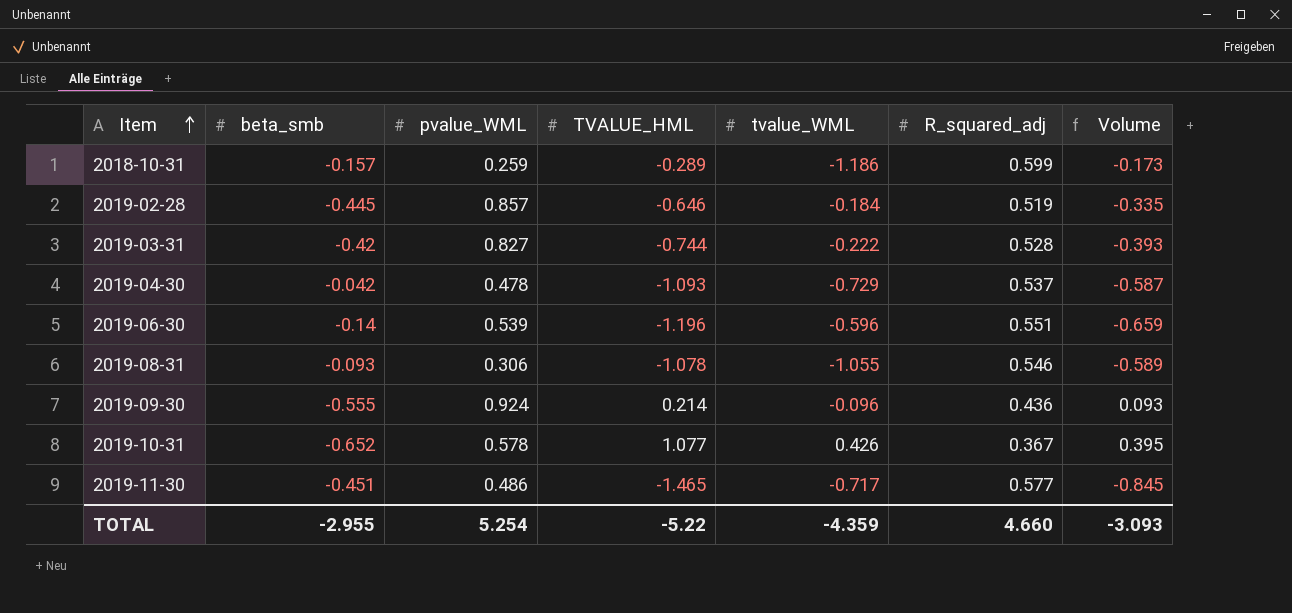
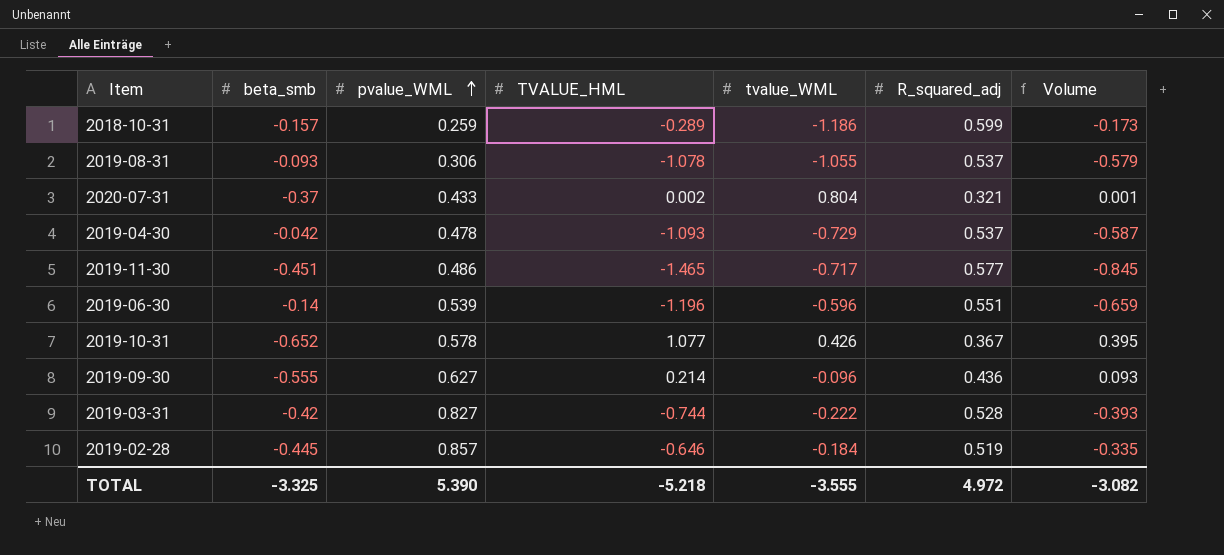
row order: Item ascending -> pvalue_WML ascending
2019-08-31 | R_squared_adj: 0.546 -> 0.537
2019-08-31 | Volume: -0.589 -> -0.579
row 2020-07-31: none -> -0.37 | 0.433 | 0.002 | 0.804 | 0.321 | 0.001
2019-09-30 | pvalue_WML: 0.924 -> 0.627
TOTAL | beta_smb: -2.955 -> -3.325
TOTAL | pvalue_WML: 5.254 -> 5.390
TOTAL | TVALUE_HML: -5.22 -> -5.218
TOTAL | tvalue_WML: -4.359 -> -3.555
TOTAL | R_squared_adj: 4.660 -> 4.972
TOTAL | Volume: -3.093 -> -3.082

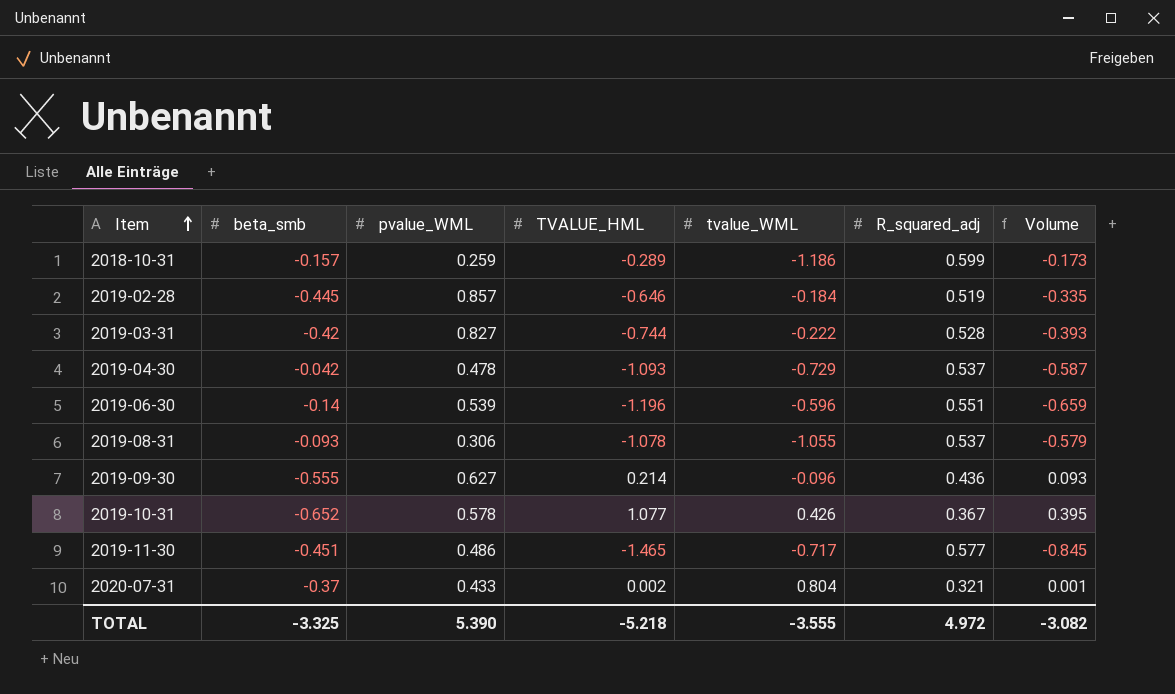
row order: pvalue_WML ascending -> Item ascending

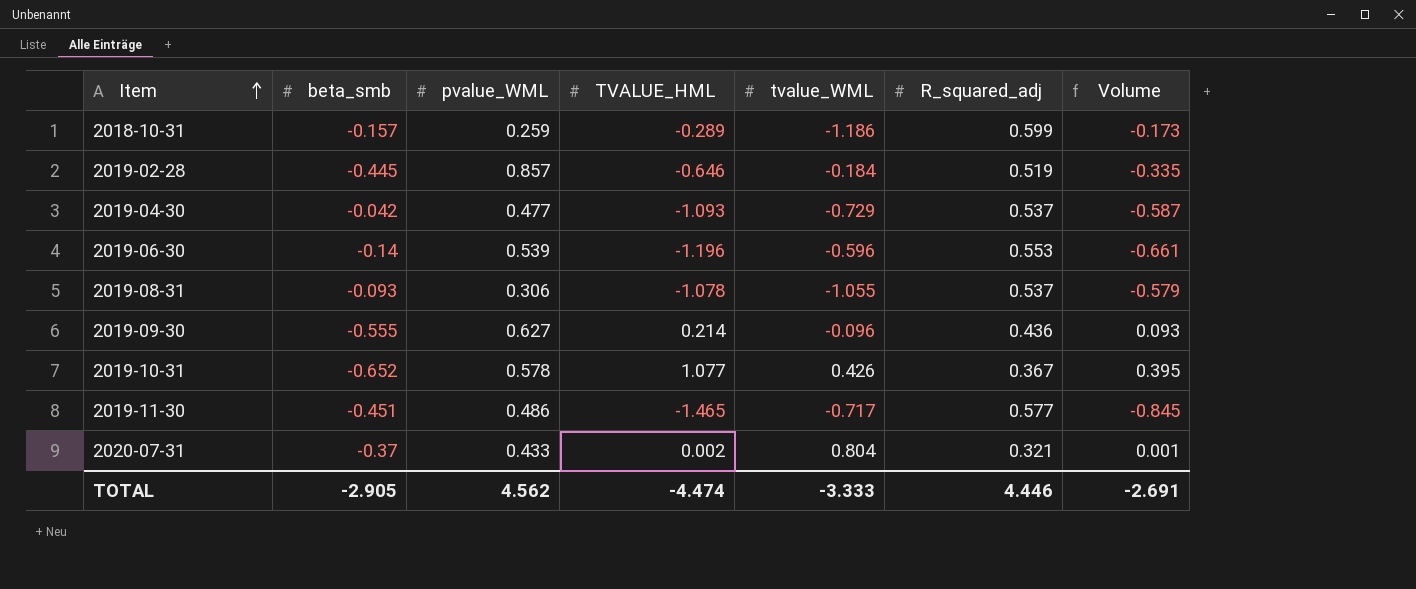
row 2019-03-31: -0.42 | 0.827 | -0.744 | -0.222 | 0.528 | -0.393 -> none
2019-04-30 | pvalue_WML: 0.478 -> 0.477
2019-06-30 | R_squared_adj: 0.551 -> 0.553
2019-06-30 | Volume: -0.659 -> -0.661
TOTAL | beta_smb: -3.325 -> -2.905
TOTAL | pvalue_WML: 5.390 -> 4.562
TOTAL | TVALUE_HML: -5.218 -> -4.474
TOTAL | tvalue_WML: -3.555 -> -3.333
TOTAL | R_squared_adj: 4.972 -> 4.446
TOTAL | Volume: -3.082 -> -2.691

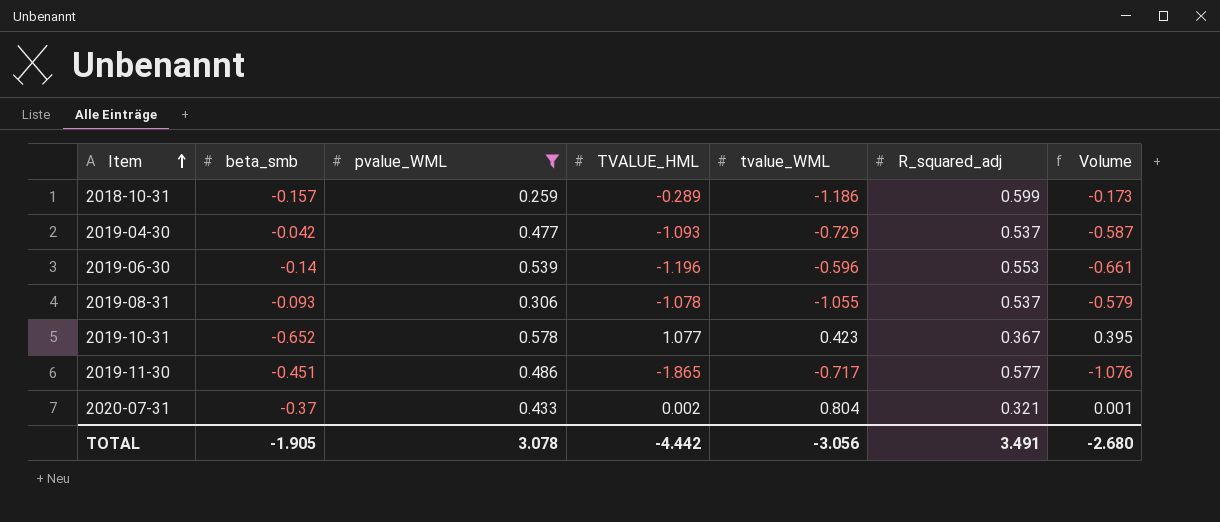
filter: none -> pvalue_WML <= 0.578
2019-10-31 | tvalue_WML: 0.426 -> 0.423
2019-11-30 | TVALUE_HML: -1.465 -> -1.865
2019-11-30 | Volume: -0.845 -> -1.076
TOTAL | beta_smb: -2.905 -> -1.905
TOTAL | pvalue_WML: 4.562 -> 3.078
TOTAL | TVALUE_HML: -4.474 -> -4.442
TOTAL | tvalue_WML: -3.333 -> -3.056
TOTAL | R_squared_adj: 4.446 -> 3.491
TOTAL | Volume: -2.691 -> -2.680

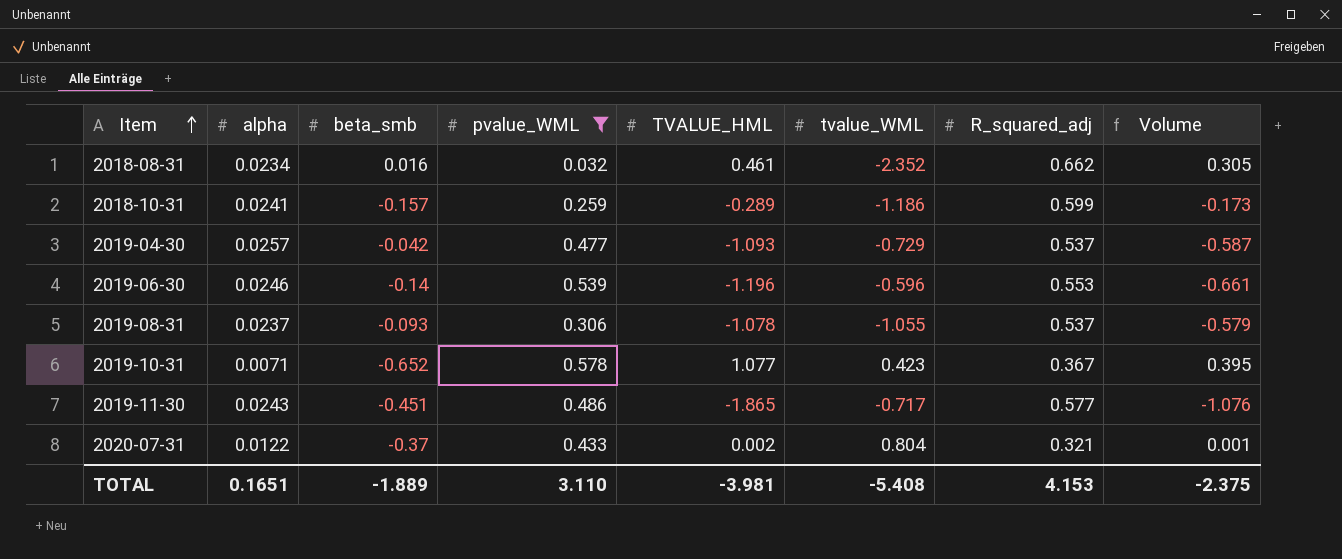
column alpha | position: none -> 2
row 2018-08-31: none -> 0.0234 | 0.016 | 0.032 | 0.461 | -2.352 | 0.662 | 0.305
TOTAL | beta_smb: -1.905 -> -1.889
TOTAL | pvalue_WML: 3.078 -> 3.110
TOTAL | TVALUE_HML: -4.442 -> -3.981
TOTAL | tvalue_WML: -3.056 -> -5.408
TOTAL | R_squared_adj: 3.491 -> 4.153
TOTAL | Volume: -2.680 -> -2.375

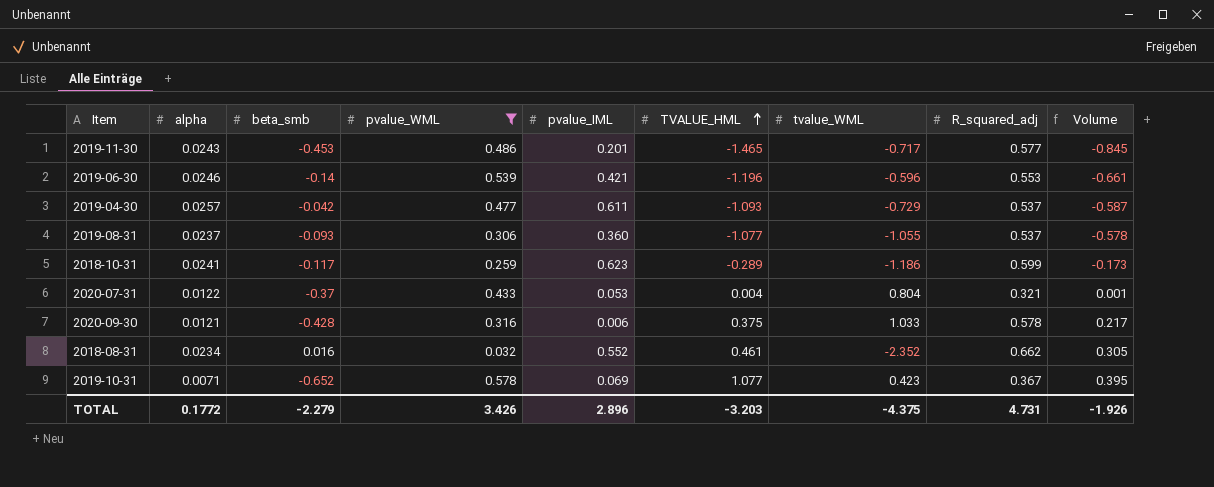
row order: Item ascending -> TVALUE_HML ascending
column pvalue_IML | position: none -> 5
2019-11-30 | beta_smb: -0.451 -> -0.453
2019-11-30 | TVALUE_HML: -1.865 -> -1.465
2019-11-30 | Volume: -1.076 -> -0.845
2019-08-31 | TVALUE_HML: -1.078 -> -1.077
2019-08-31 | Volume: -0.579 -> -0.578
2018-10-31 | beta_smb: -0.157 -> -0.117
2020-07-31 | TVALUE_HML: 0.002 -> 0.004
row 2020-09-30: none -> 0.0121 | -0.428 | 0.316 | 0.006 | 0.375 | 1.033 | 0.578 | 0.217
TOTAL | alpha: 0.1651 -> 0.1772
TOTAL | beta_smb: -1.889 -> -2.279
TOTAL | pvalue_WML: 3.110 -> 3.426
TOTAL | TVALUE_HML: -3.981 -> -3.203
TOTAL | tvalue_WML: -5.408 -> -4.375
TOTAL | R_squared_adj: 4.153 -> 4.731
TOTAL | Volume: -2.375 -> -1.926

